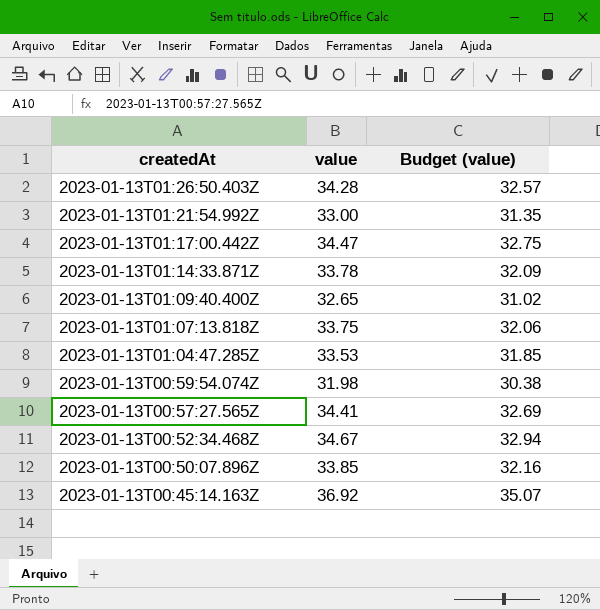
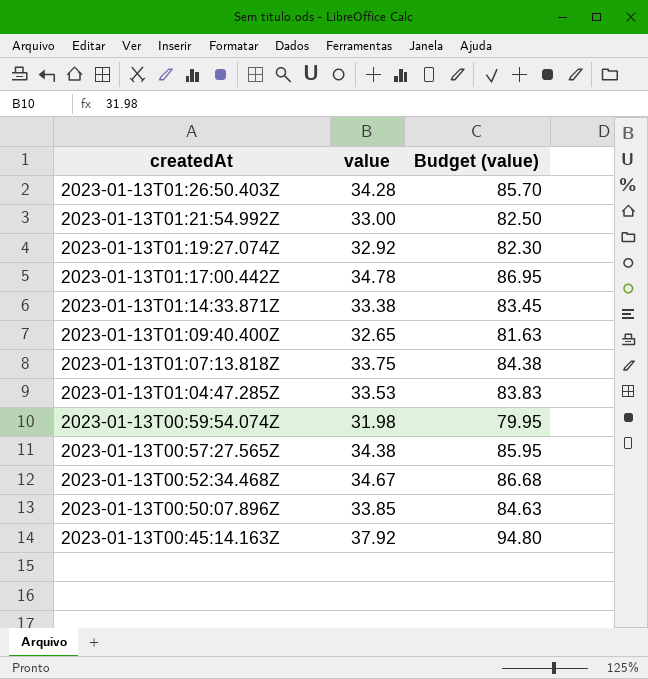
column Budget (value) | formula: [value] * 0.95 -> [value] * 2.5
row 2023-01-13T01:19:27.074Z: none -> 32.92 | 82.30
2023-01-13T01:17:00.442Z | value: 34.47 -> 34.78
2023-01-13T01:14:33.871Z | value: 33.78 -> 33.38
2023-01-13T00:57:27.565Z | value: 34.41 -> 34.38
2023-01-13T00:45:14.163Z | value: 36.92 -> 37.92

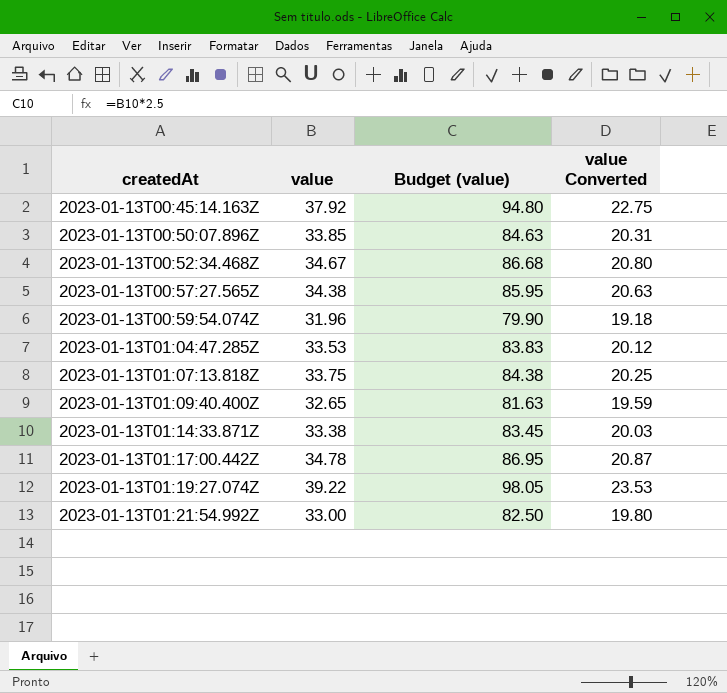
row order: createdAt descending -> createdAt ascending
column value Converted | formula: none -> [value] * 0.6
row 2023-01-13T01:26:50.403Z: 34.28 | 85.70 -> none
2023-01-13T00:59:54.074Z | value: 31.98 -> 31.96
2023-01-13T00:59:54.074Z | Budget (value): 79.95 -> 79.90
2023-01-13T01:19:27.074Z | value: 32.92 -> 39.22
2023-01-13T01:19:27.074Z | Budget (value): 82.30 -> 98.05

